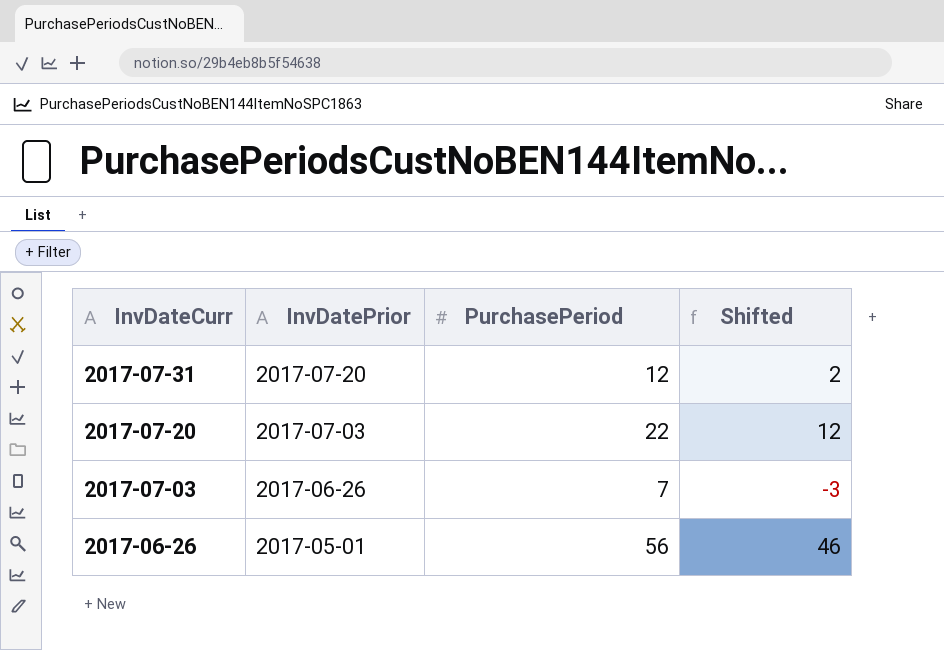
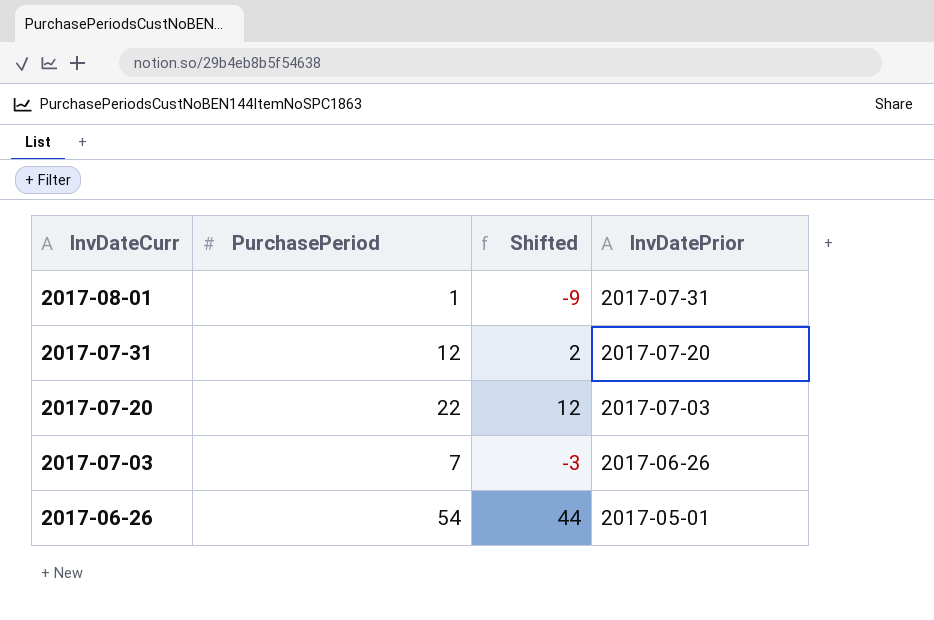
column InvDatePrior | position: 2 -> 4
row 2017-08-01: none -> 1 | -9 | 2017-07-31
2017-06-26 | PurchasePeriod: 56 -> 54
2017-06-26 | Shifted: 46 -> 44

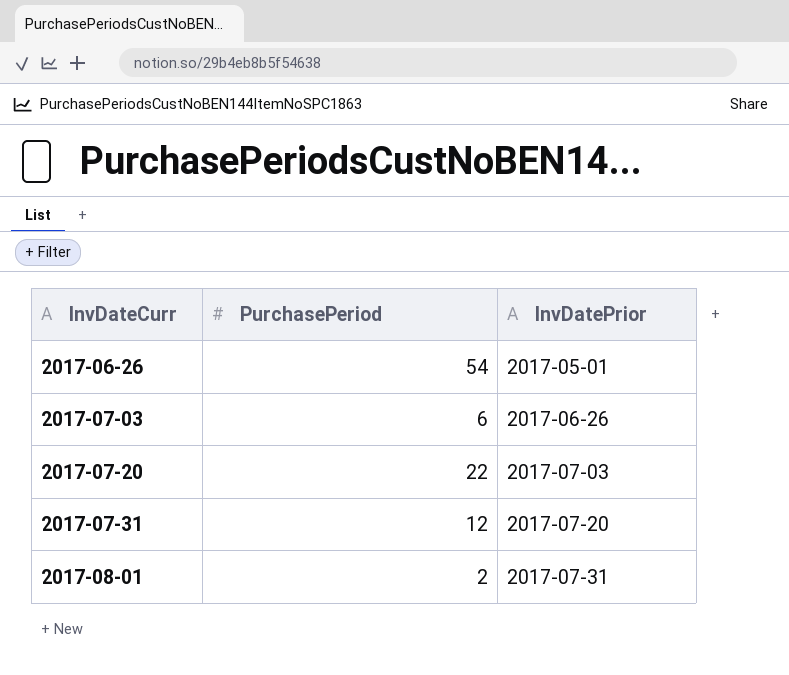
row order: InvDateCurr descending -> InvDateCurr ascending
column Shifted | formula: [PurchasePeriod] - 10 -> none
2017-07-03 | PurchasePeriod: 7 -> 6
2017-08-01 | PurchasePeriod: 1 -> 2

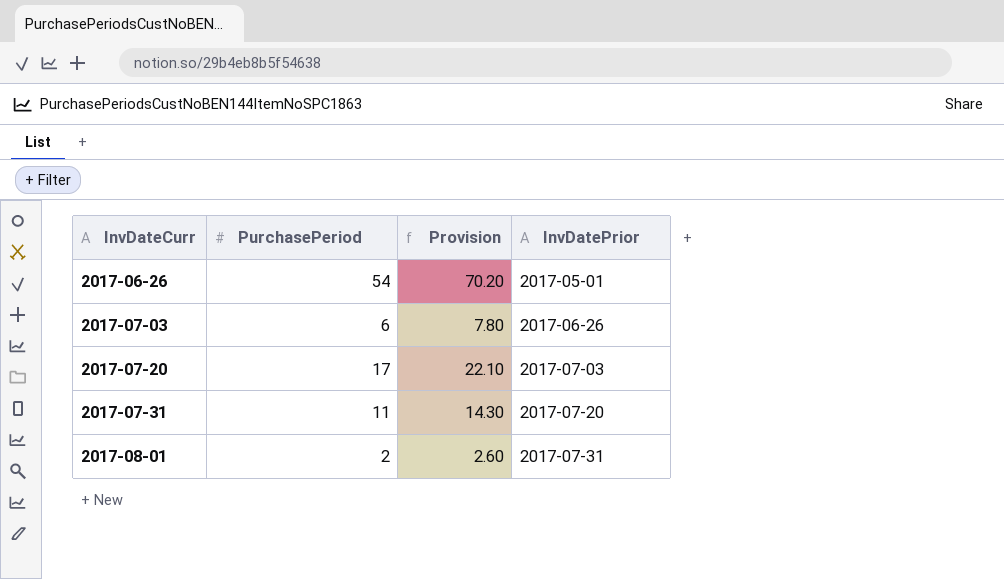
column Provision | formula: none -> [PurchasePeriod] * 1.3
2017-07-20 | PurchasePeriod: 22 -> 17
2017-07-31 | PurchasePeriod: 12 -> 11

